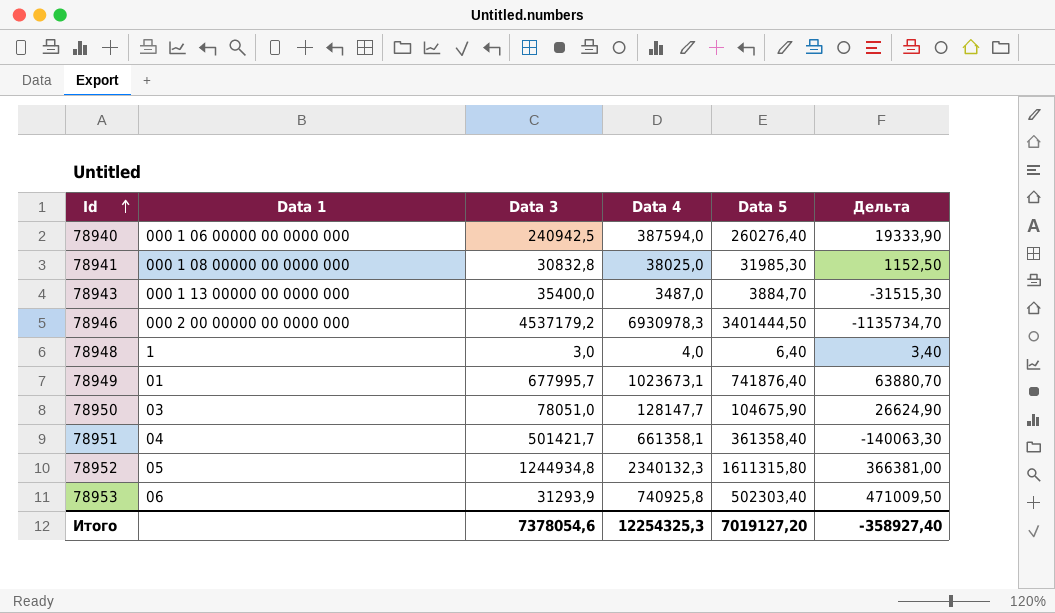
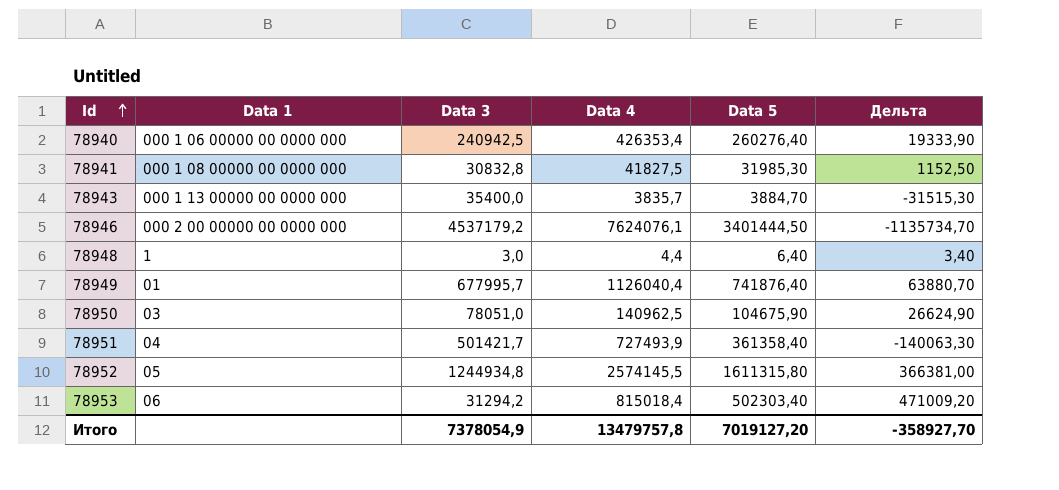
78940 | Data 4: 387594,0 -> 426353,4
78941 | Data 4: 38025,0 -> 41827,5
78943 | Data 4: 3487,0 -> 3835,7
78946 | Data 4: 6930978,3 -> 7624076,1
78948 | Data 4: 4,0 -> 4,4
78949 | Data 4: 1023673,1 -> 1126040,4
78950 | Data 4: 128147,7 -> 140962,5
78951 | Data 4: 661358,1 -> 727493,9
78952 | Data 4: 2340132,3 -> 2574145,5
78953 | Data 3: 31293,9 -> 31294,2
78953 | Data 4: 740925,8 -> 815018,4
78953 | Дельта: 471009,50 -> 471009,20
Итого | Data 3: 7378054,6 -> 7378054,9
Итого | Data 4: 12254325,3 -> 13479757,8
Итого | Дельта: -358927,40 -> -358927,70

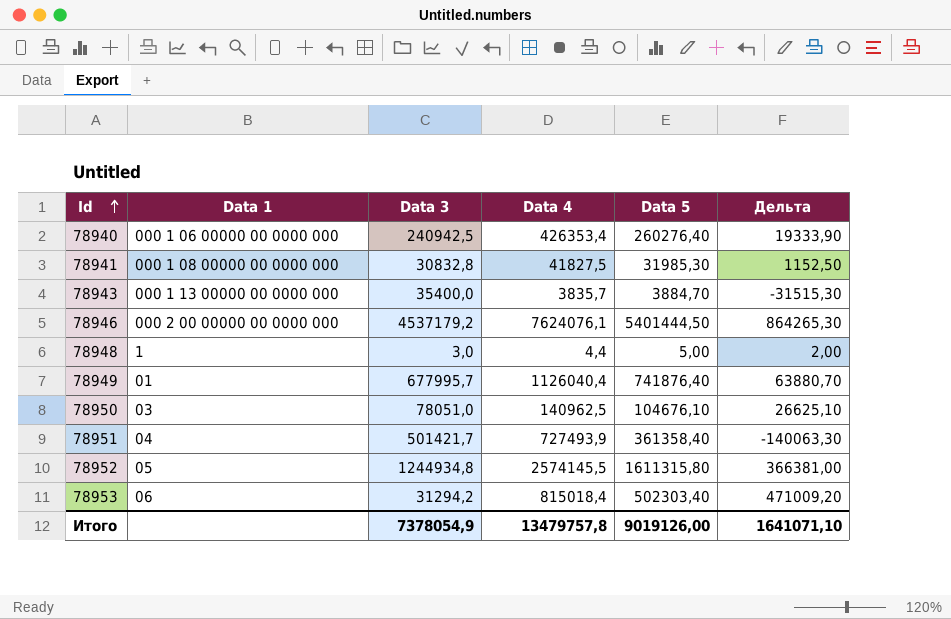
78946 | Data 5: 3401444,50 -> 5401444,50
78946 | Дельта: -1135734,70 -> 864265,30
78948 | Data 5: 6,40 -> 5,00
78948 | Дельта: 3,40 -> 2,00
78950 | Data 5: 104675,90 -> 104676,10
78950 | Дельта: 26624,90 -> 26625,10
Итого | Data 5: 7019127,20 -> 9019126,00
Итого | Дельта: -358927,70 -> 1641071,10

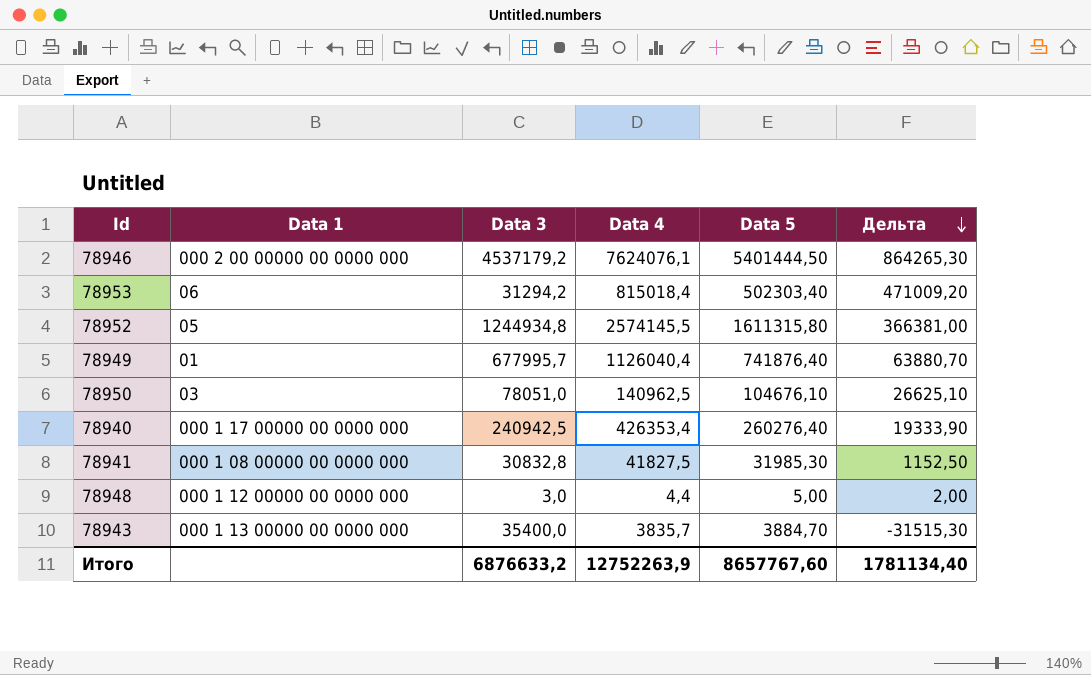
row order: Id ascending -> Дельта descending
row 78951: 04 | 501421,7 | 727493,9 | 361358,40 | -140063,30 -> none
78940 | Data 1: 000 1 06 00000 00 0000 000 -> 000 1 17 00000 00 0000 000
78948 | Data 1: 1 -> 000 1 12 00000 00 0000 000
Итого | Data 3: 7378054,9 -> 6876633,2
Итого | Data 4: 13479757,8 -> 12752263,9
Итого | Data 5: 9019126,00 -> 8657767,60
Итого | Дельта: 1641071,10 -> 1781134,40

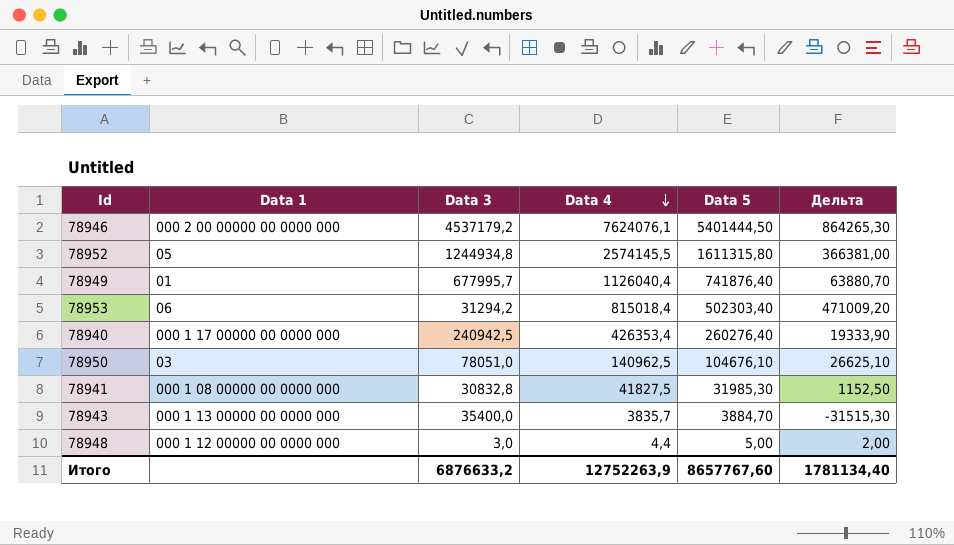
row order: Дельта descending -> Data 4 descending

